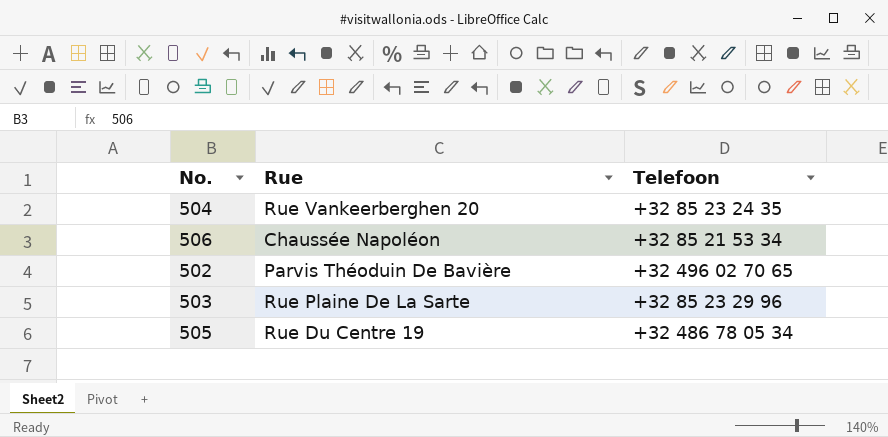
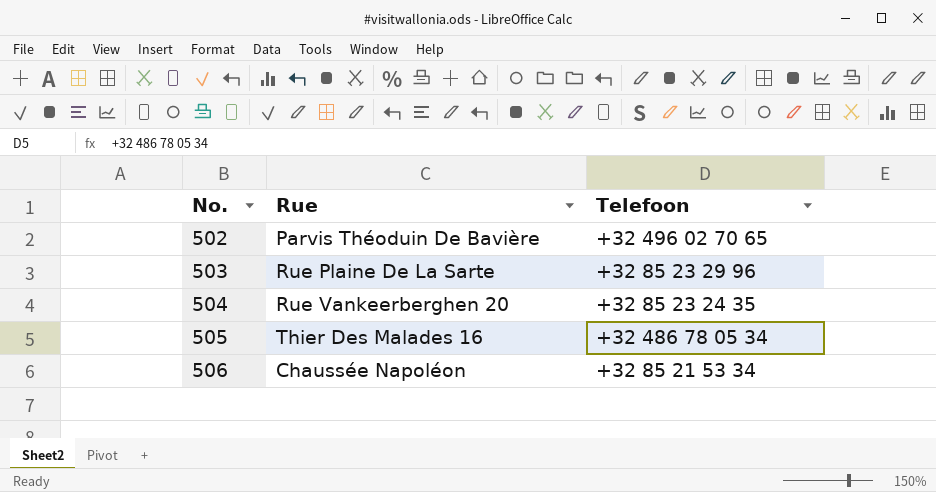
row order: none -> No. ascending
505 | Rue: Rue Du Centre 19 -> Thier Des Malades 16

